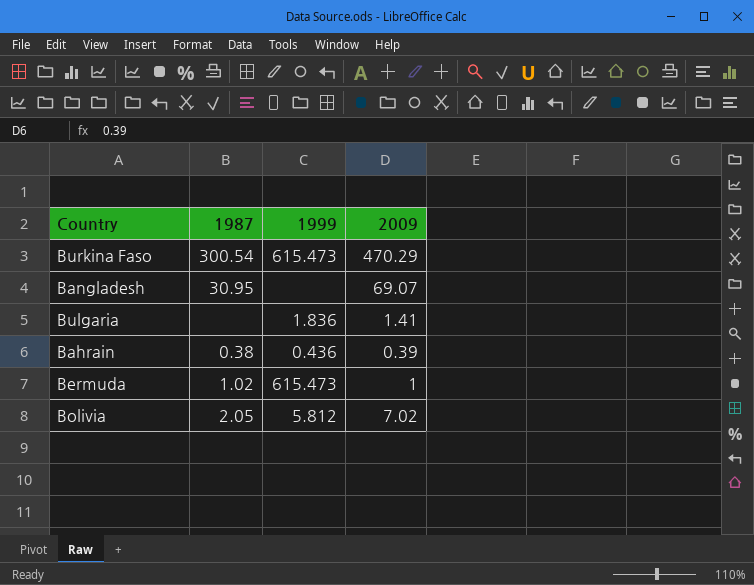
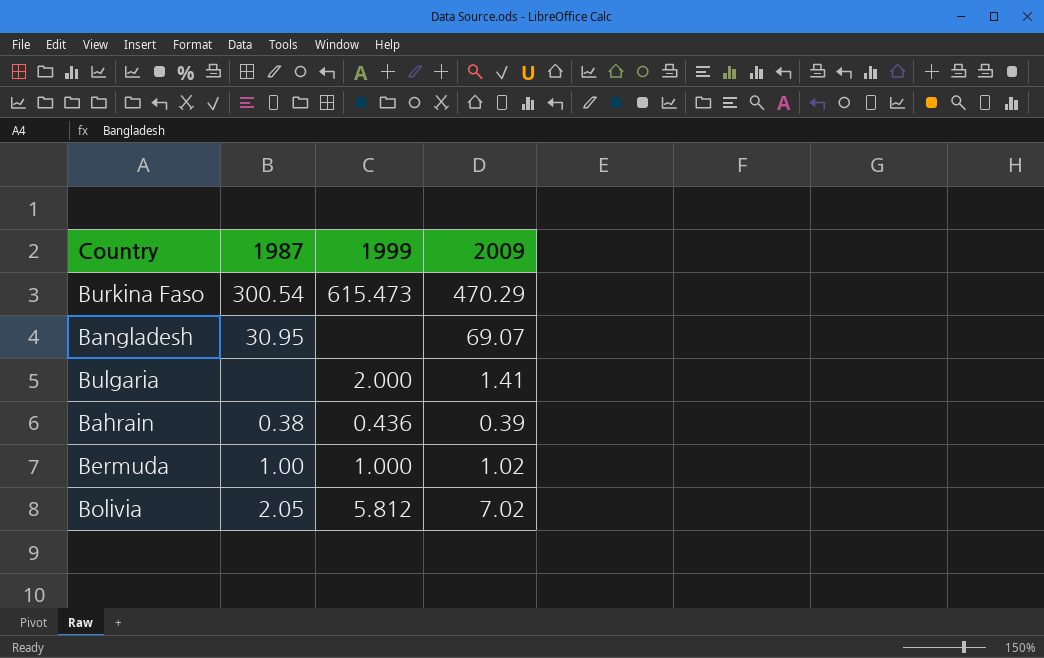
Bulgaria | 1999: 1.836 -> 2.000
Bermuda | 1987: 1.02 -> 1.00
Bermuda | 1999: 615.473 -> 1.000
Bermuda | 2009: 1 -> 1.02

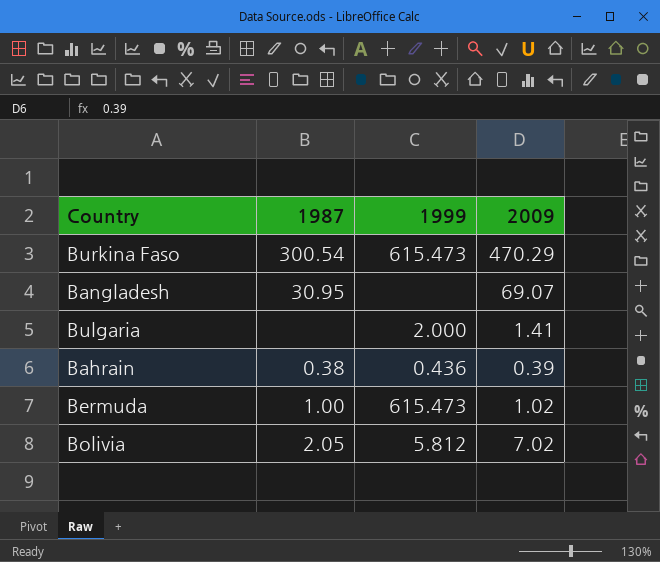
Bermuda | 1999: 1.000 -> 615.473

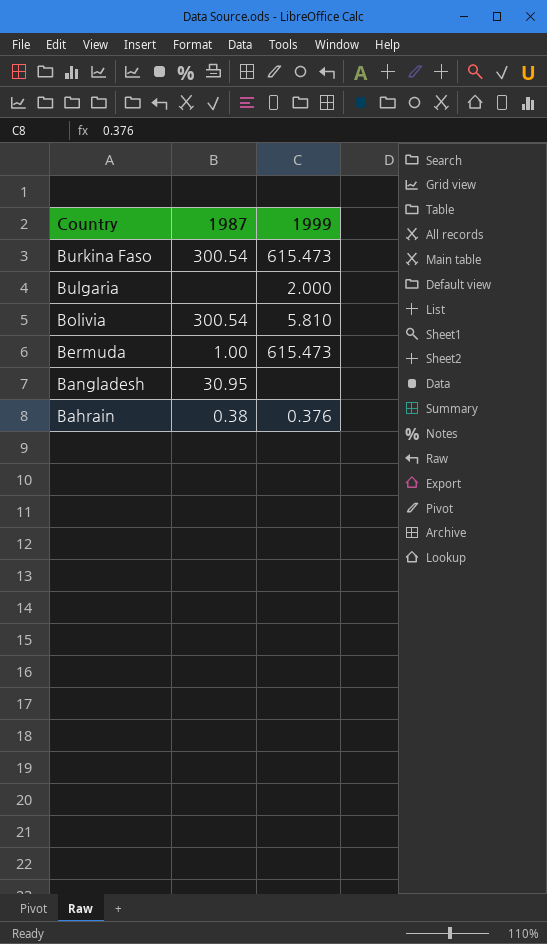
row order: none -> Country descending
column 2009 | position: 4 -> none
Bolivia | 1987: 2.05 -> 300.54
Bolivia | 1999: 5.812 -> 5.810
Bahrain | 1999: 0.436 -> 0.376

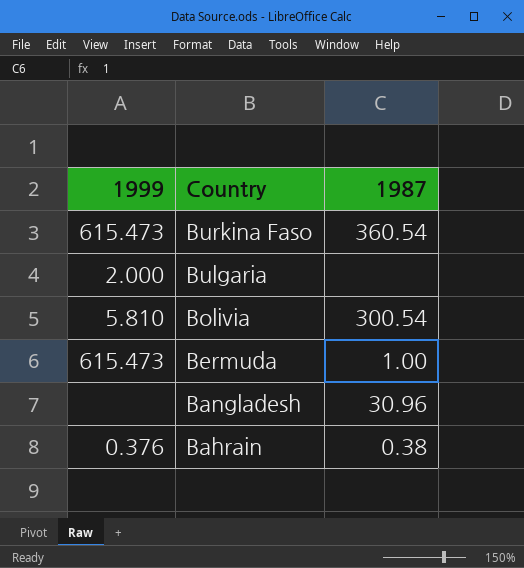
column 1999 | position: 3 -> 1
Burkina Faso | 1987: 300.54 -> 360.54
Bangladesh | 1987: 30.95 -> 30.96

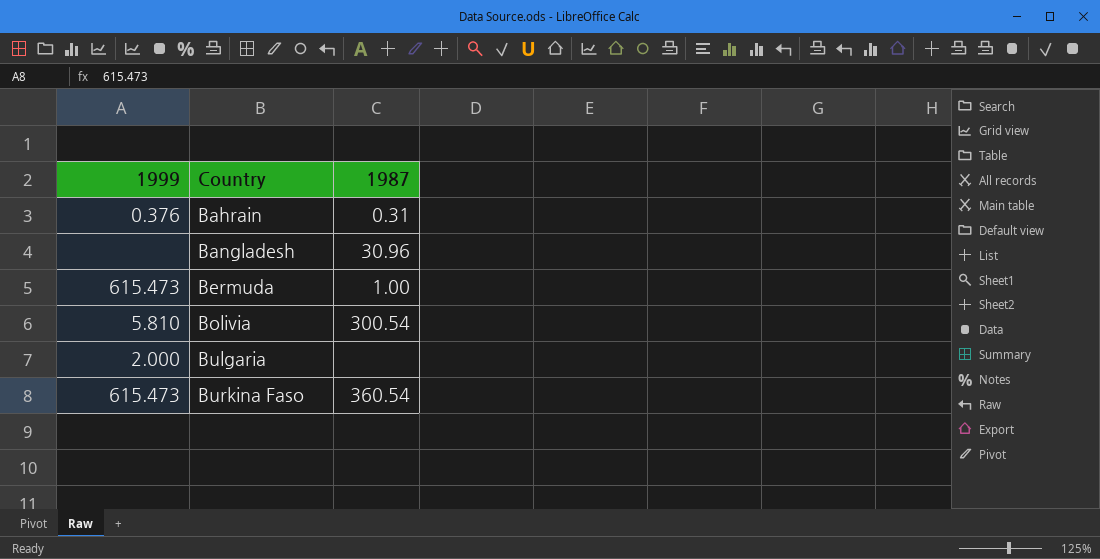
row order: Country descending -> Country ascending
Bahrain | 1987: 0.38 -> 0.31

